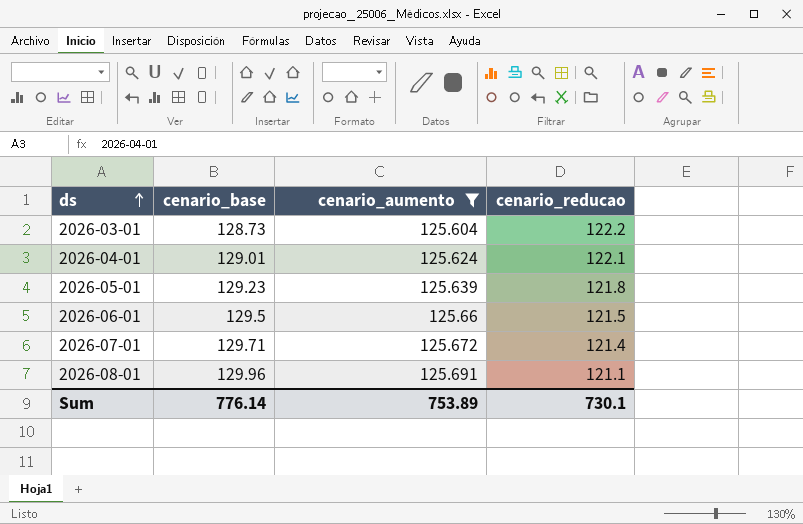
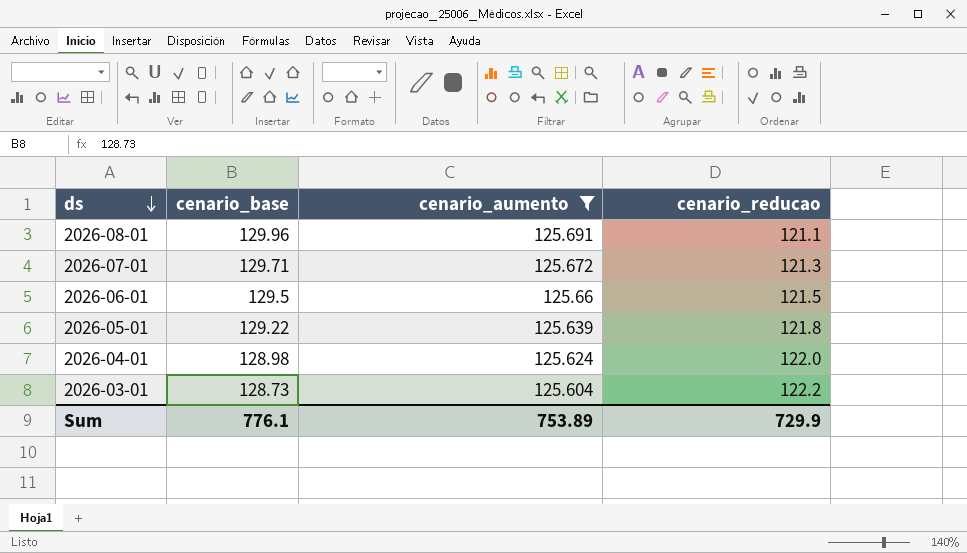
row order: ds ascending -> ds descending
2026-07-01 | cenario_reducao: 121.4 -> 121.3
2026-05-01 | cenario_base: 129.23 -> 129.22
2026-04-01 | cenario_base: 129.01 -> 128.98
2026-04-01 | cenario_reducao: 122.1 -> 122.0
Sum | cenario_base: 776.14 -> 776.1
Sum | cenario_reducao: 730.1 -> 729.9

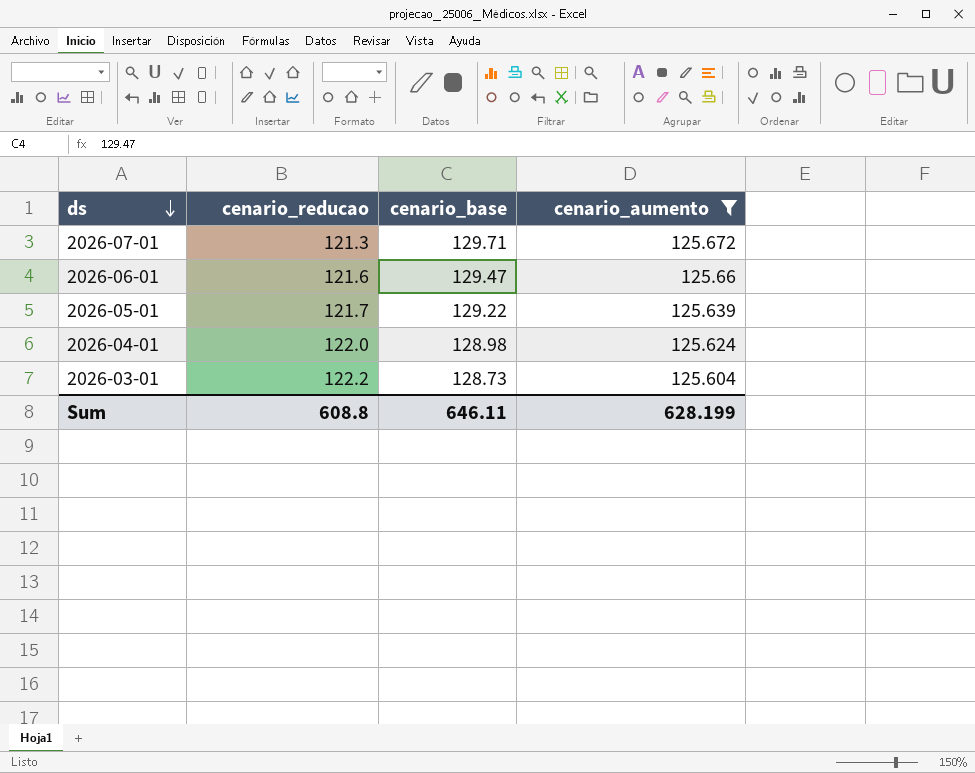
column cenario_reducao | position: 4 -> 2
row 2026-08-01: 129.96 | 125.691 | 121.1 -> none
2026-06-01 | cenario_reducao: 121.5 -> 121.6
2026-06-01 | cenario_base: 129.5 -> 129.47
2026-05-01 | cenario_reducao: 121.8 -> 121.7
Sum | cenario_reducao: 729.9 -> 608.8
Sum | cenario_base: 776.1 -> 646.11
Sum | cenario_aumento: 753.89 -> 628.199

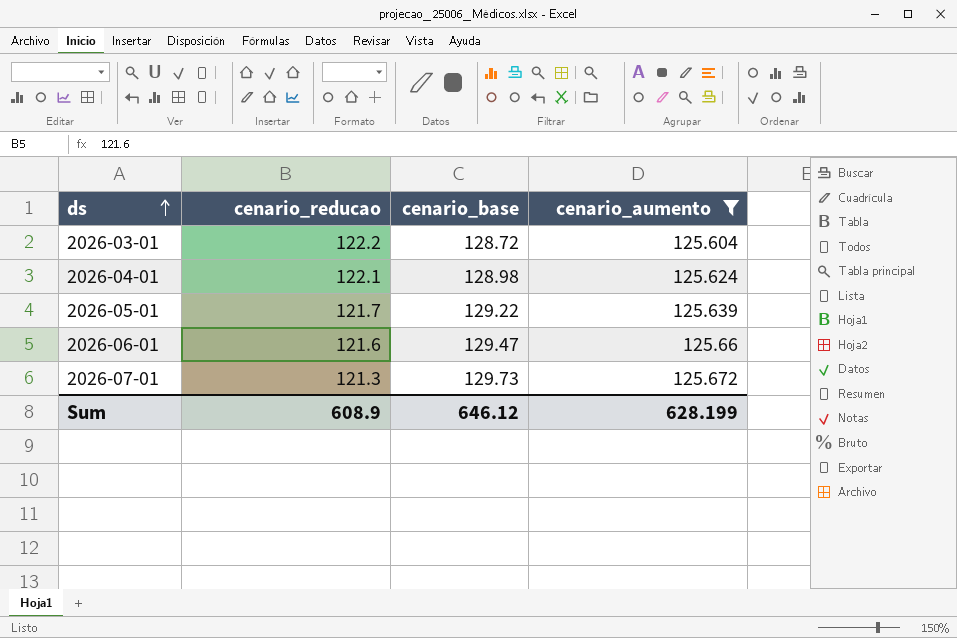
row order: ds descending -> ds ascending
2026-03-01 | cenario_base: 128.73 -> 128.72
2026-04-01 | cenario_reducao: 122.0 -> 122.1
2026-07-01 | cenario_base: 129.71 -> 129.73
Sum | cenario_reducao: 608.8 -> 608.9
Sum | cenario_base: 646.11 -> 646.12

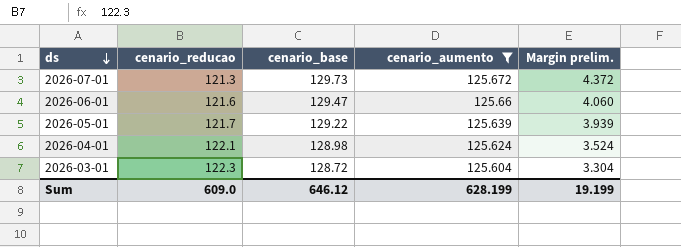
row order: ds ascending -> ds descending
column Margin prelim. | formula: none -> [cenario_aumento] - [cenario_reducao]
2026-03-01 | cenario_reducao: 122.2 -> 122.3
Sum | cenario_reducao: 608.9 -> 609.0

